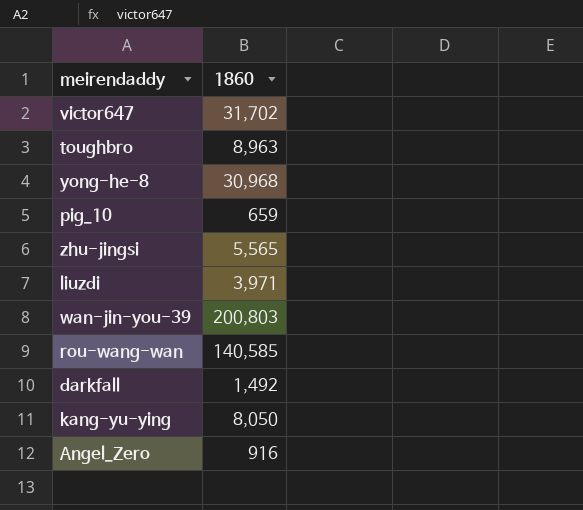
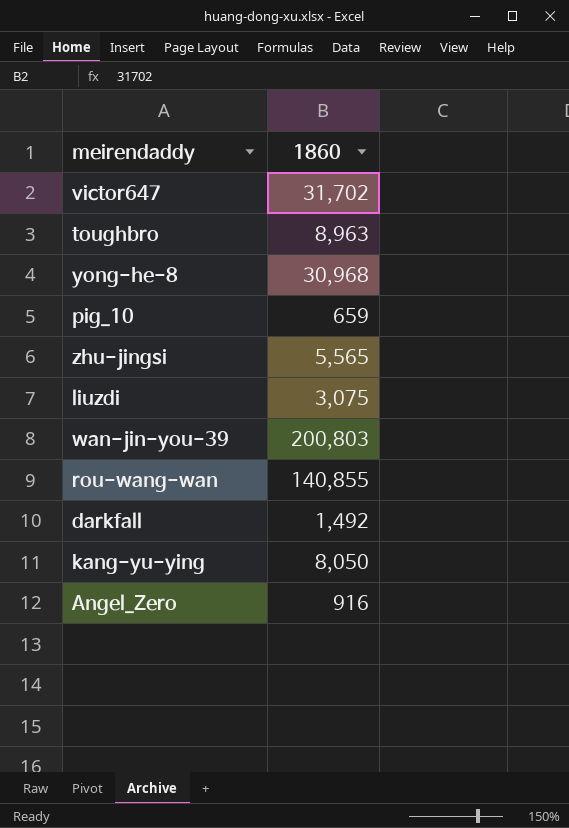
liuzdi | 1860: 3,971 -> 3,075
rou-wang-wan | 1860: 140,585 -> 140,855

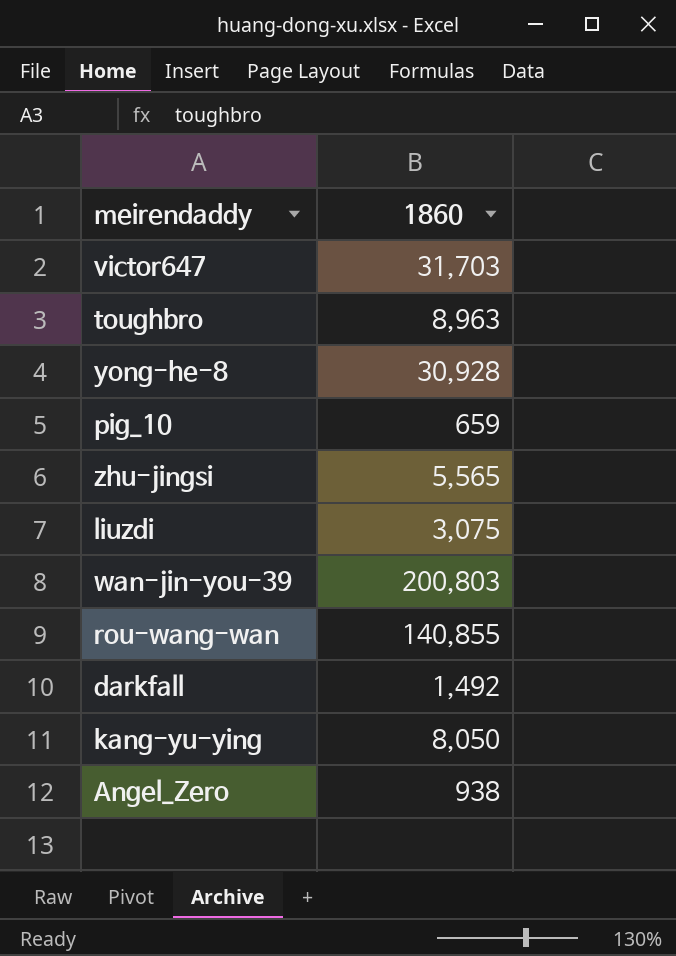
victor647 | 1860: 31,702 -> 31,703
yong-he-8 | 1860: 30,968 -> 30,928
Angel_Zero | 1860: 916 -> 938

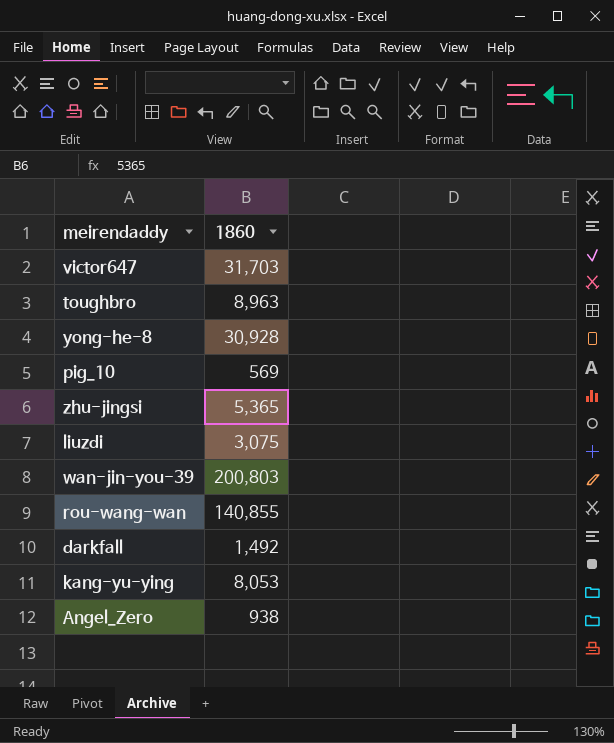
pig_10 | 1860: 659 -> 569
zhu-jingsi | 1860: 5,565 -> 5,365
kang-yu-ying | 1860: 8,050 -> 8,053

